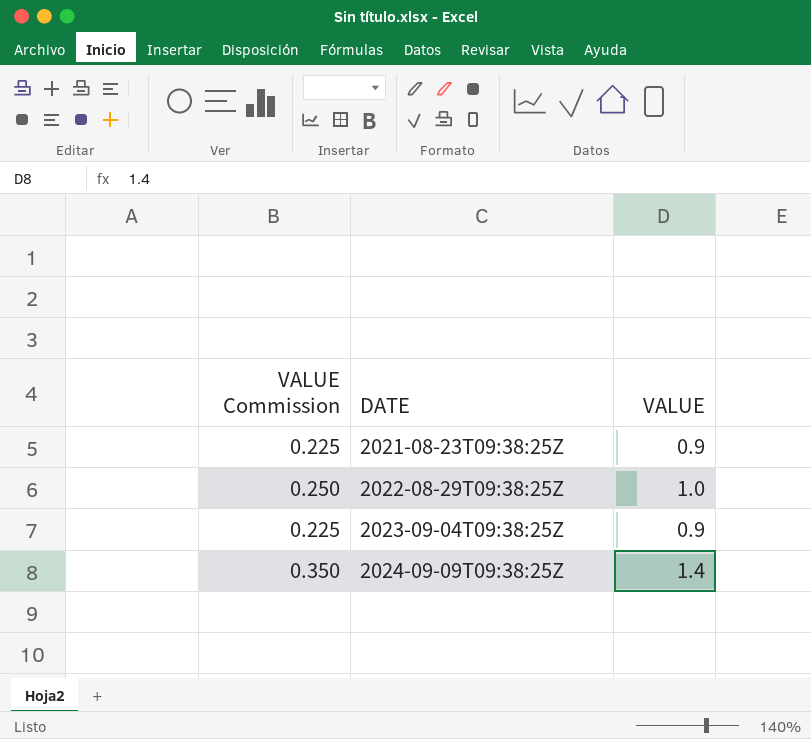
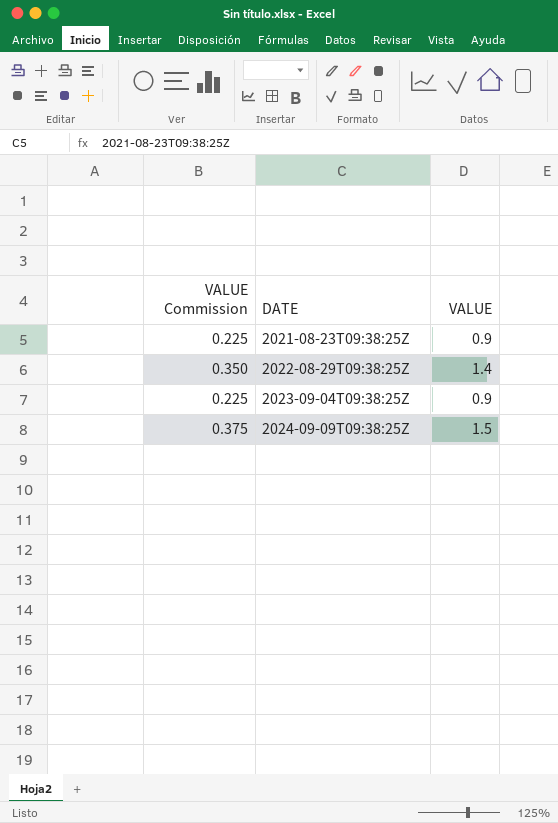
2022-08-29T09:38:25Z | VALUE Commission: 0.250 -> 0.350
2022-08-29T09:38:25Z | VALUE: 1.0 -> 1.4
2024-09-09T09:38:25Z | VALUE Commission: 0.350 -> 0.375
2024-09-09T09:38:25Z | VALUE: 1.4 -> 1.5

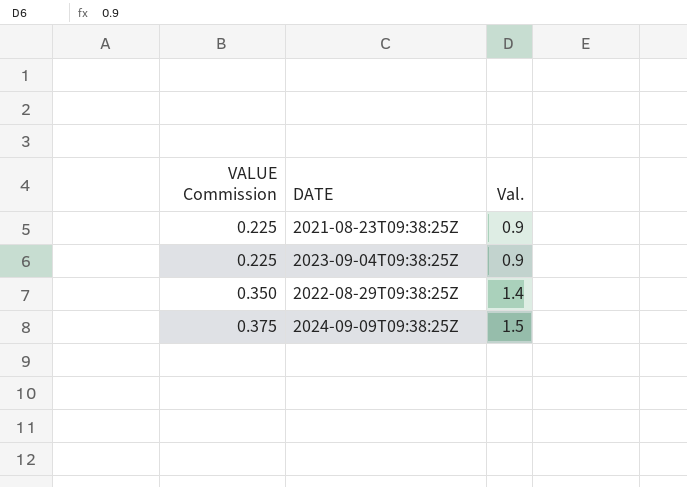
row order: DATE ascending -> VALUE Commission ascending
column name: VALUE -> Val.

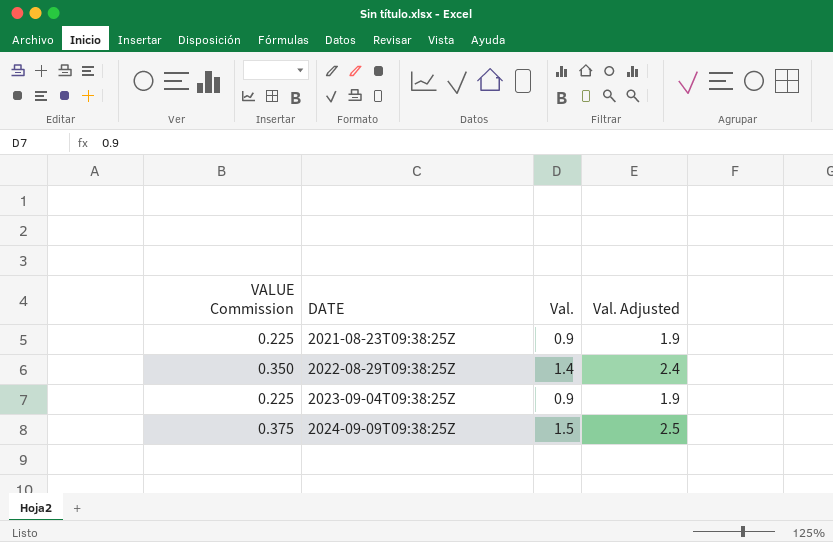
row order: VALUE Commission ascending -> DATE ascending
column Val. Adjusted | formula: none -> [Val.] + 1

